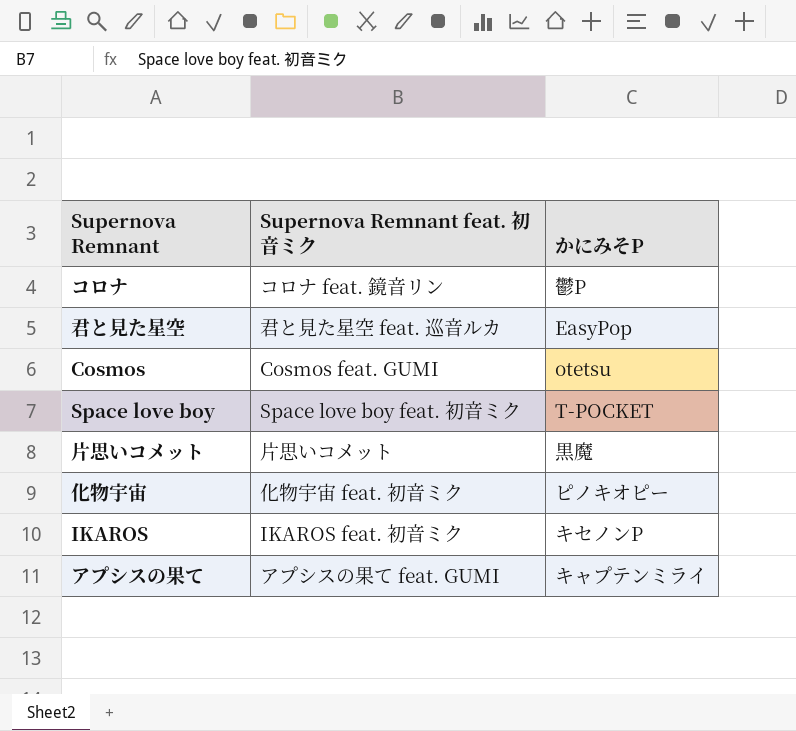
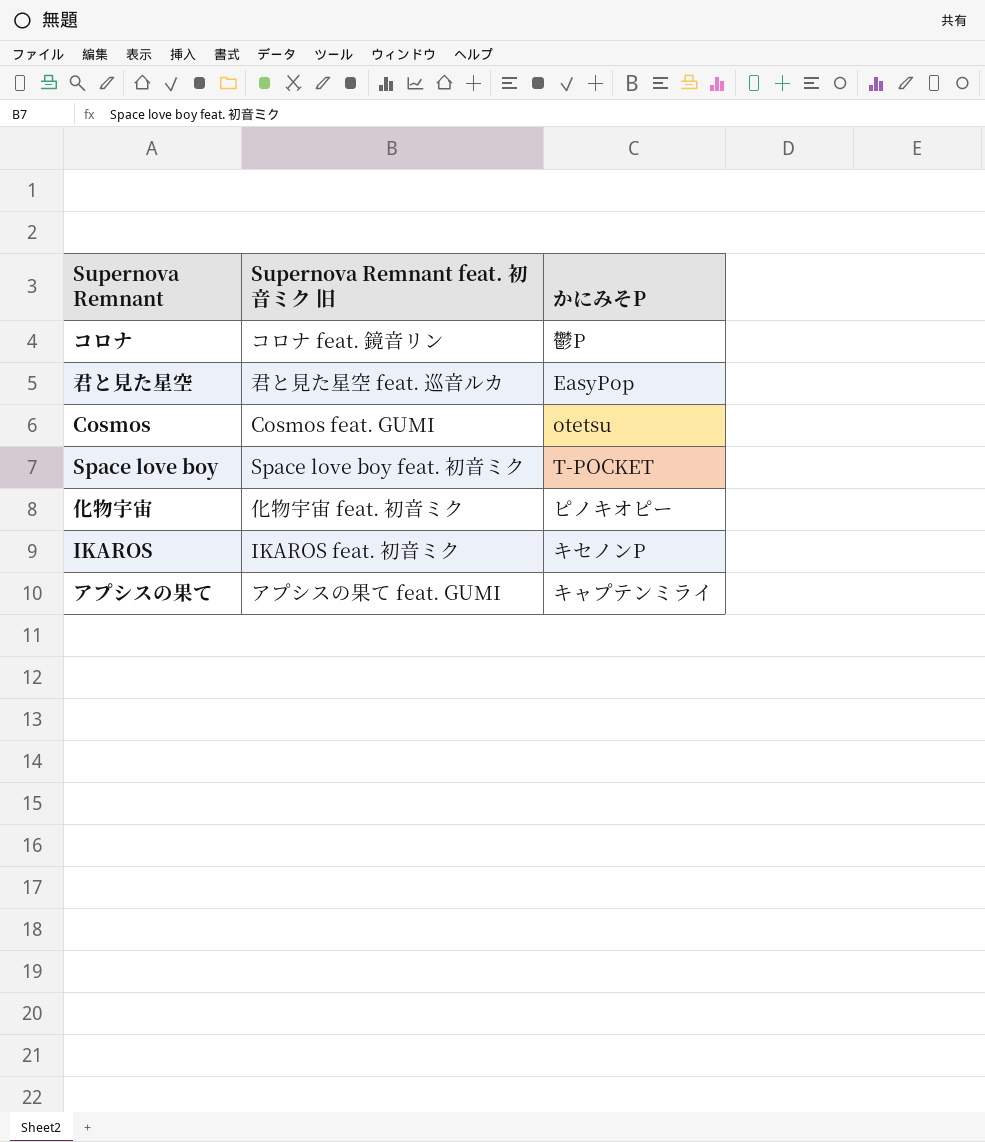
column name: Supernova Remnant feat. 初音ミク -> Supernova Remnant feat. 初音ミク 旧
row 片思いコメット: 片思いコメット | 黒魔 -> none

